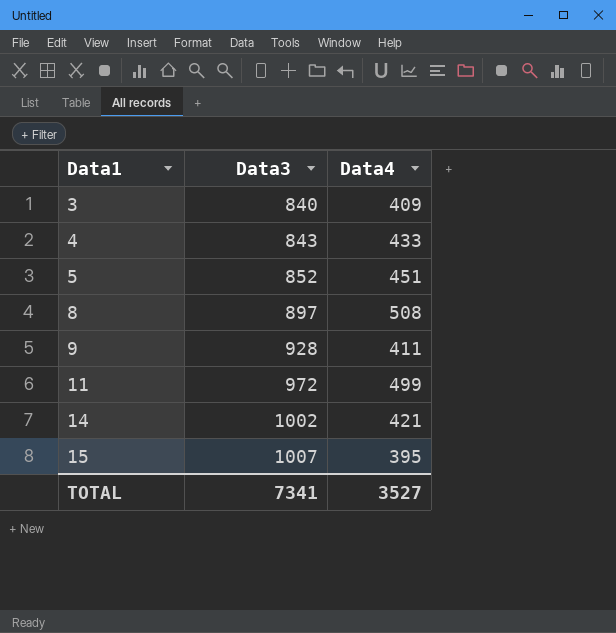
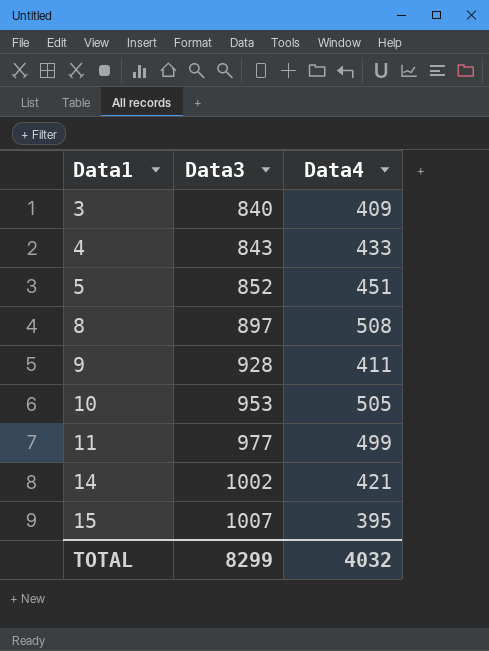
row 10: none -> 953 | 505
11 | Data3: 972 -> 977
TOTAL | Data3: 7341 -> 8299
TOTAL | Data4: 3527 -> 4032

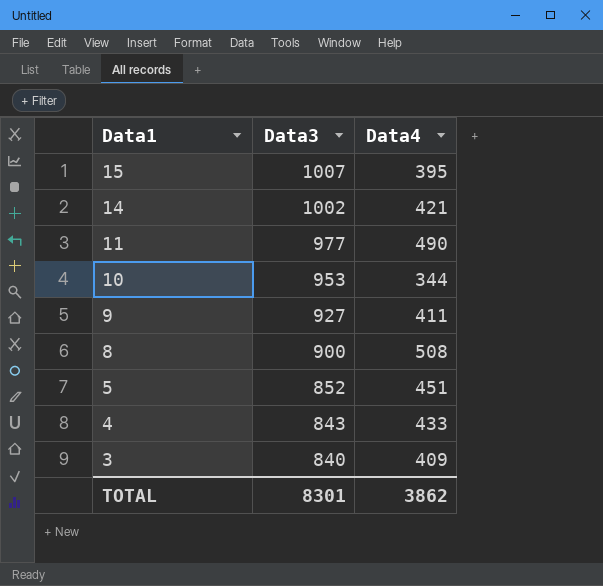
row order: Data1 ascending -> Data1 descending
11 | Data4: 499 -> 490
10 | Data4: 505 -> 344
9 | Data3: 928 -> 927
8 | Data3: 897 -> 900
TOTAL | Data3: 8299 -> 8301
TOTAL | Data4: 4032 -> 3862

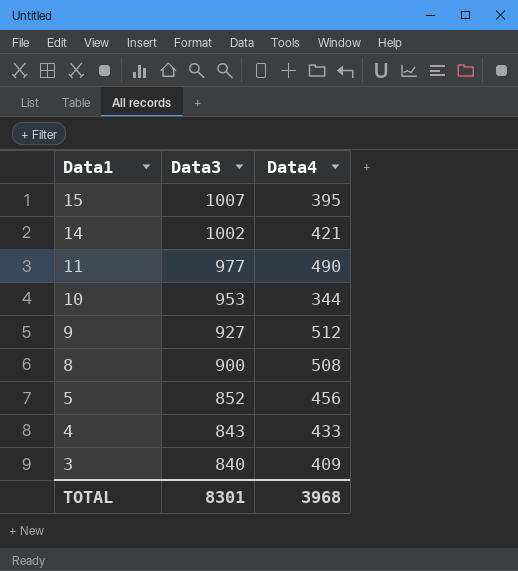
9 | Data4: 411 -> 512
5 | Data4: 451 -> 456
TOTAL | Data4: 3862 -> 3968

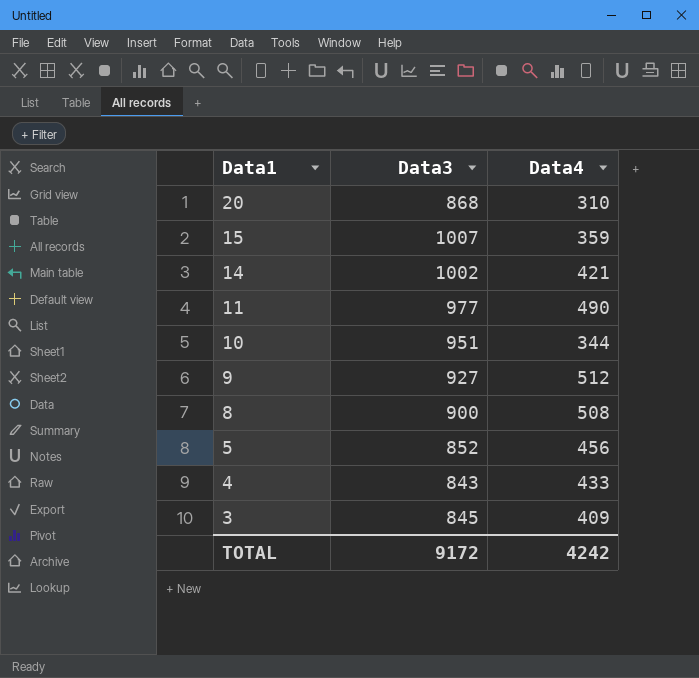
row 20: none -> 868 | 310
15 | Data4: 395 -> 359
10 | Data3: 953 -> 951
3 | Data3: 840 -> 845
TOTAL | Data3: 8301 -> 9172
TOTAL | Data4: 3968 -> 4242

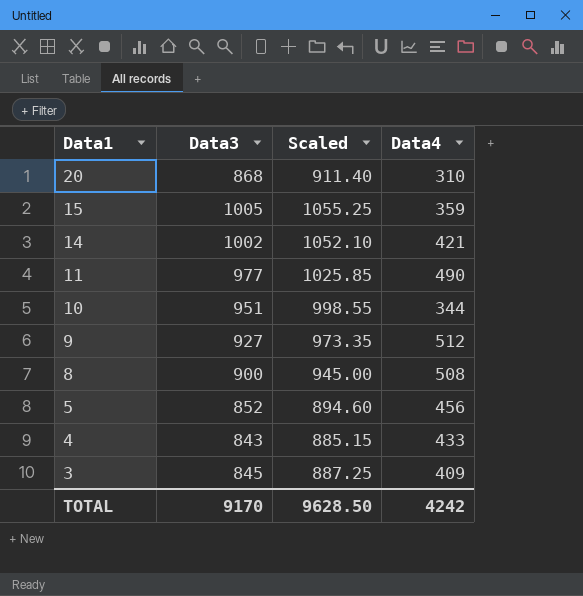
column Scaled | formula: none -> [Data3] * 1.05
15 | Data3: 1007 -> 1005
TOTAL | Data3: 9172 -> 9170

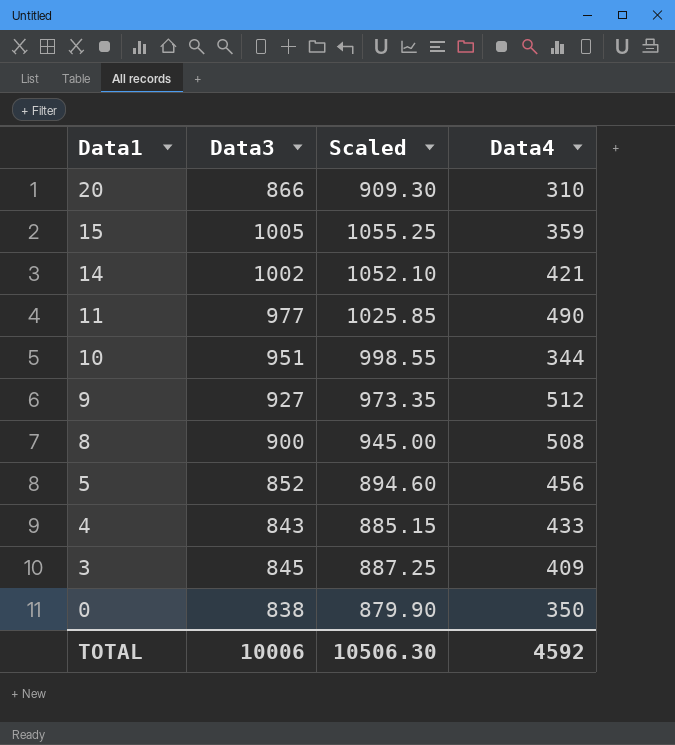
20 | Data3: 868 -> 866
20 | Scaled: 911.40 -> 909.30
row 0: none -> 838 | 879.90 | 350
TOTAL | Data3: 9170 -> 10006
TOTAL | Scaled: 9628.50 -> 10506.30
TOTAL | Data4: 4242 -> 4592

